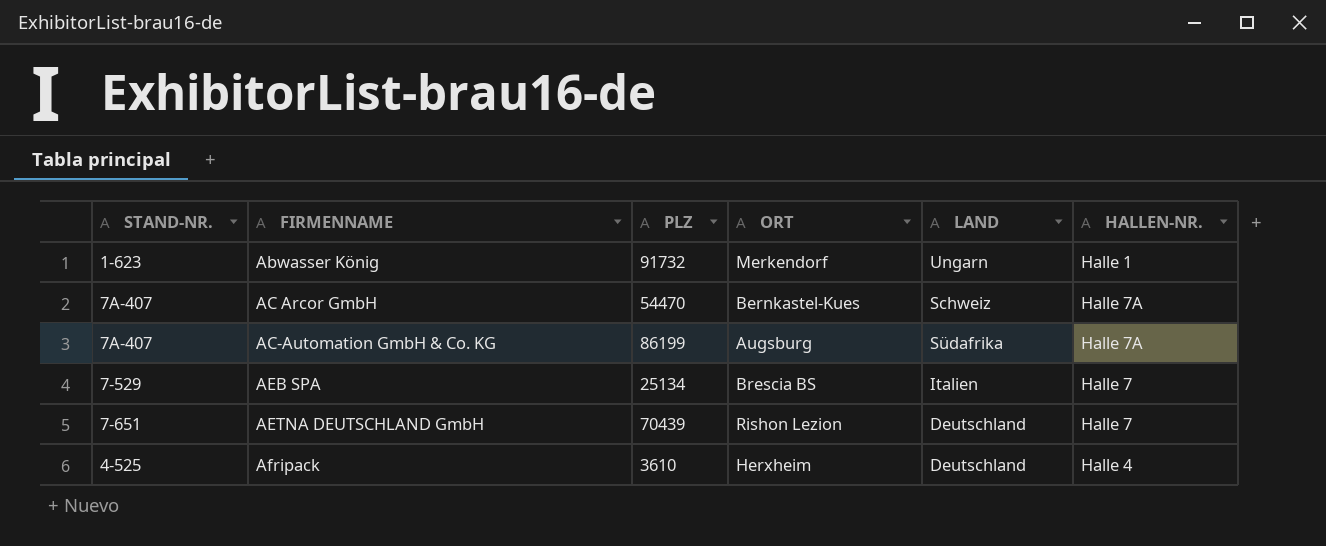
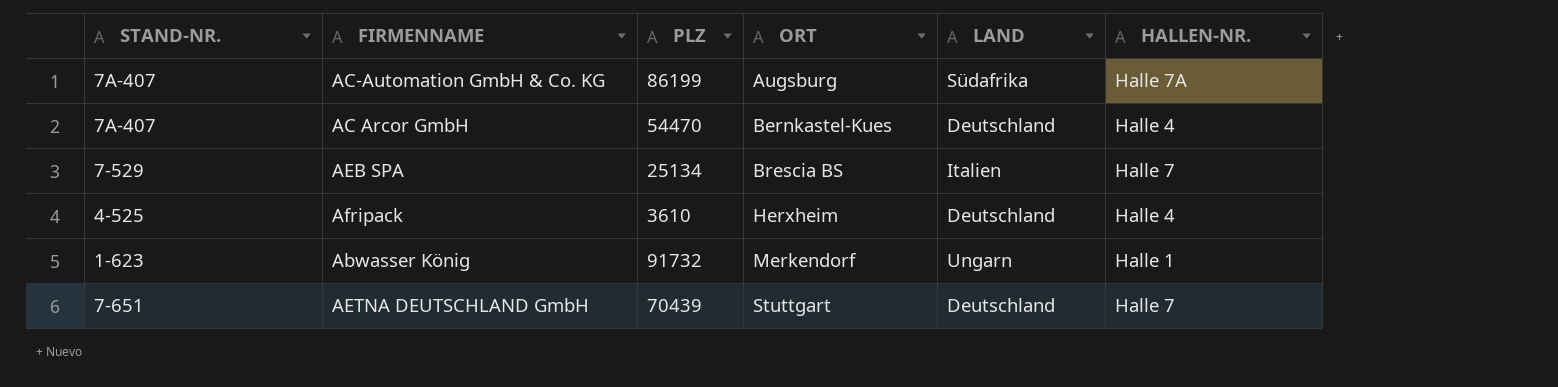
row order: FIRMENNAME ascending -> ORT ascending
AC Arcor GmbH | LAND: Schweiz -> Deutschland
AC Arcor GmbH | HALLEN-NR.: Halle 7A -> Halle 4
AETNA DEUTSCHLAND GmbH | ORT: Rishon Lezion -> Stuttgart

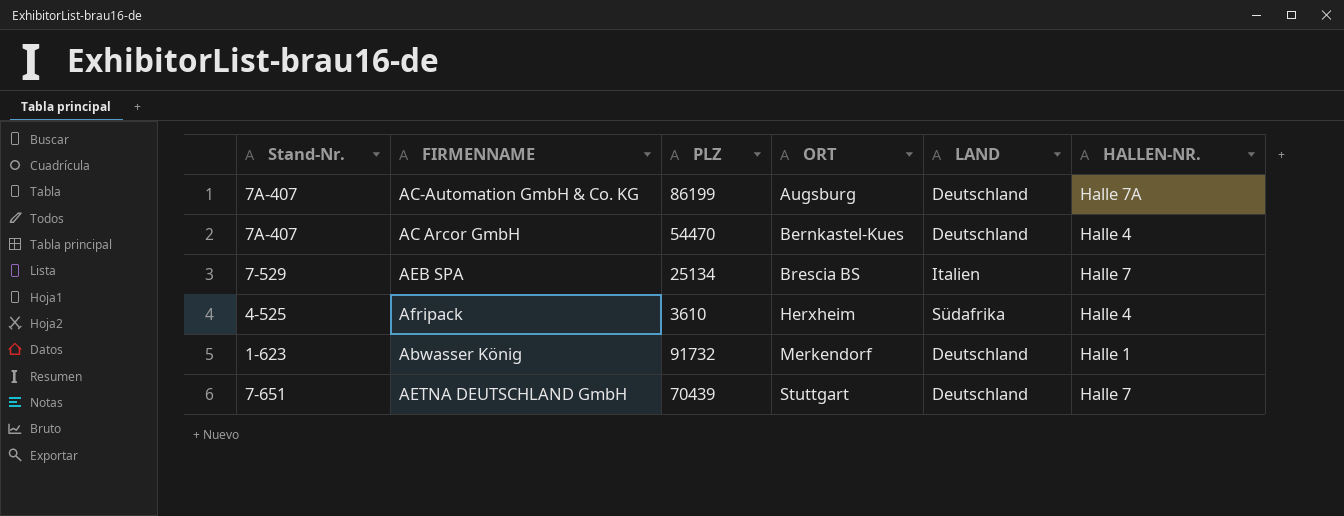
column name: STAND-NR. -> Stand-Nr.
AC-Automation GmbH & Co. KG | LAND: Südafrika -> Deutschland
Afripack | LAND: Deutschland -> Südafrika
Abwasser König | LAND: Ungarn -> Deutschland

